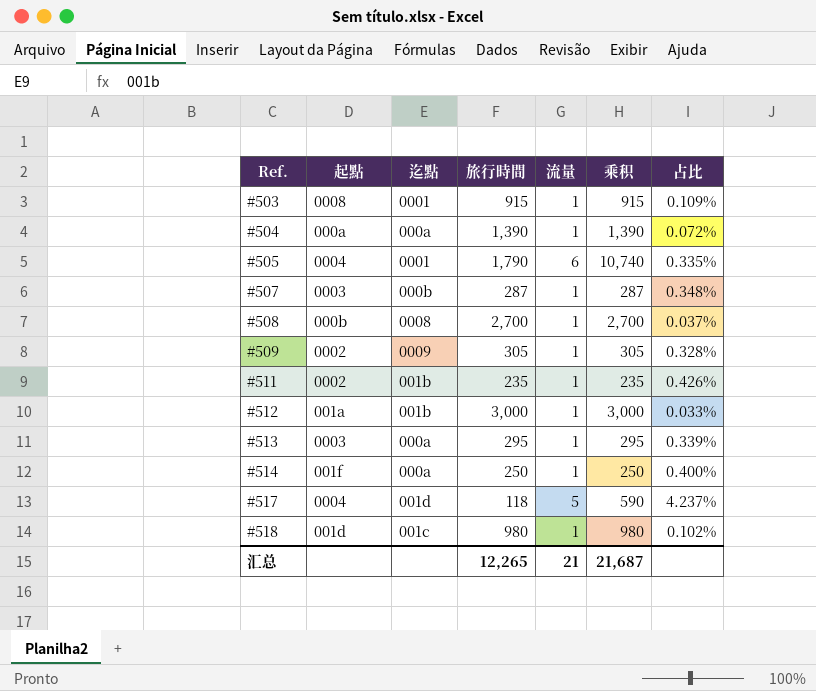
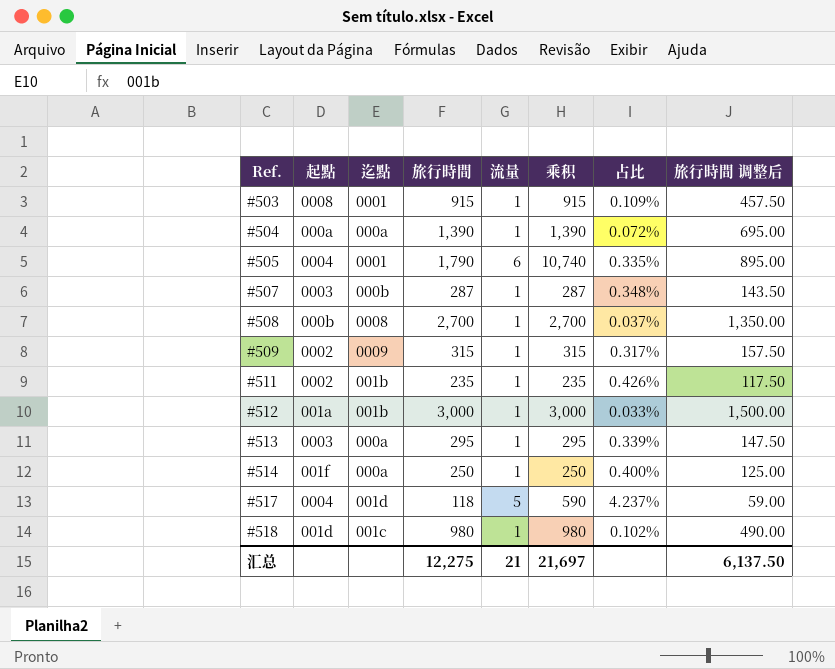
column 旅行時間 调整后 | formula: none -> [旅行時間] * 0.5
#509 | 旅行時間: 305 -> 315
#509 | 乘积: 305 -> 315
#509 | 占比: 0.328% -> 0.317%
汇总 | 旅行時間: 12,265 -> 12,275
汇总 | 乘积: 21,687 -> 21,697

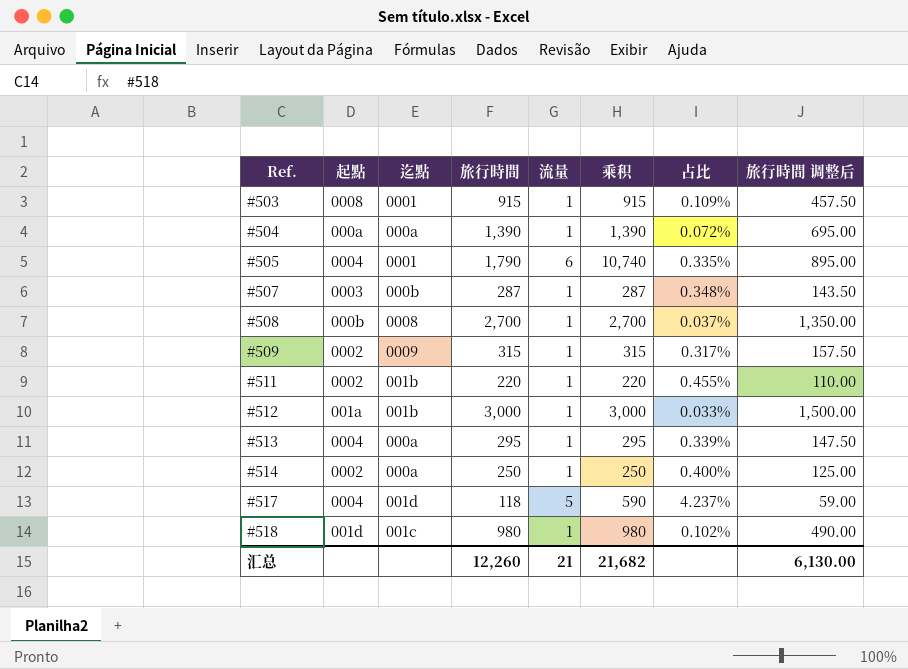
#511 | 旅行時間: 235 -> 220
#511 | 乘积: 235 -> 220
#511 | 占比: 0.426% -> 0.455%
#511 | 旅行時間 调整后: 117.50 -> 110.00
#513 | 起點: 0003 -> 0004
#514 | 起點: 001f -> 0002
汇总 | 旅行時間: 12,275 -> 12,260
汇总 | 乘积: 21,697 -> 21,682
汇总 | 旅行時間 调整后: 6,137.50 -> 6,130.00

